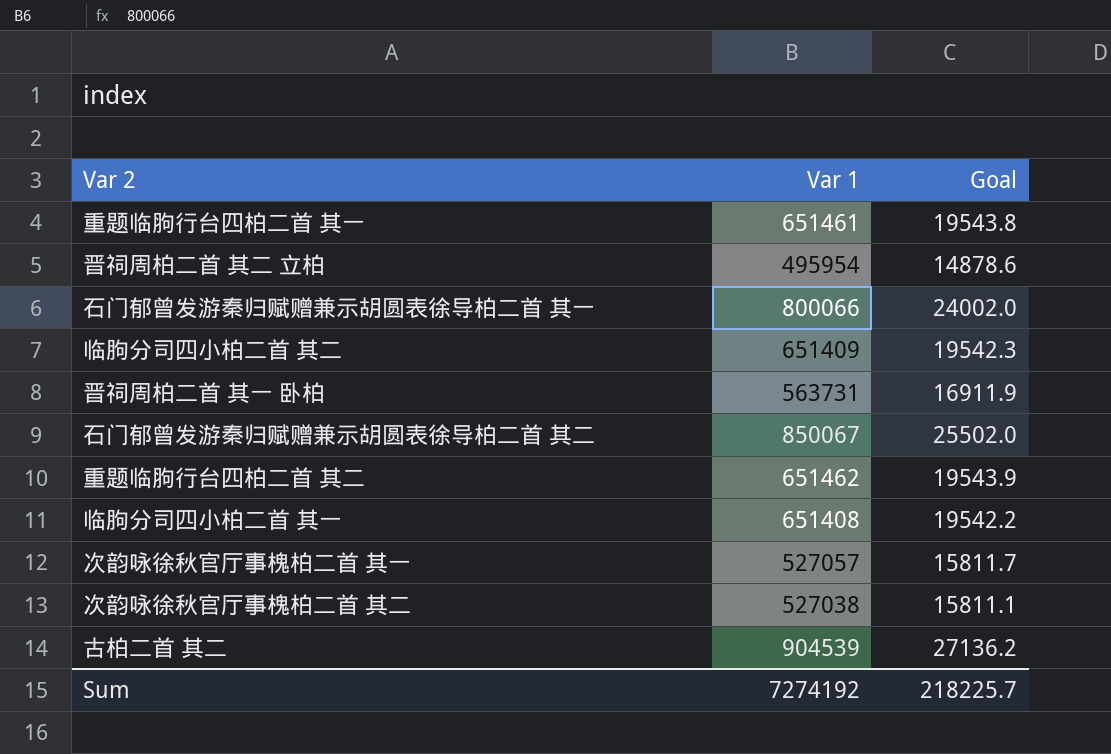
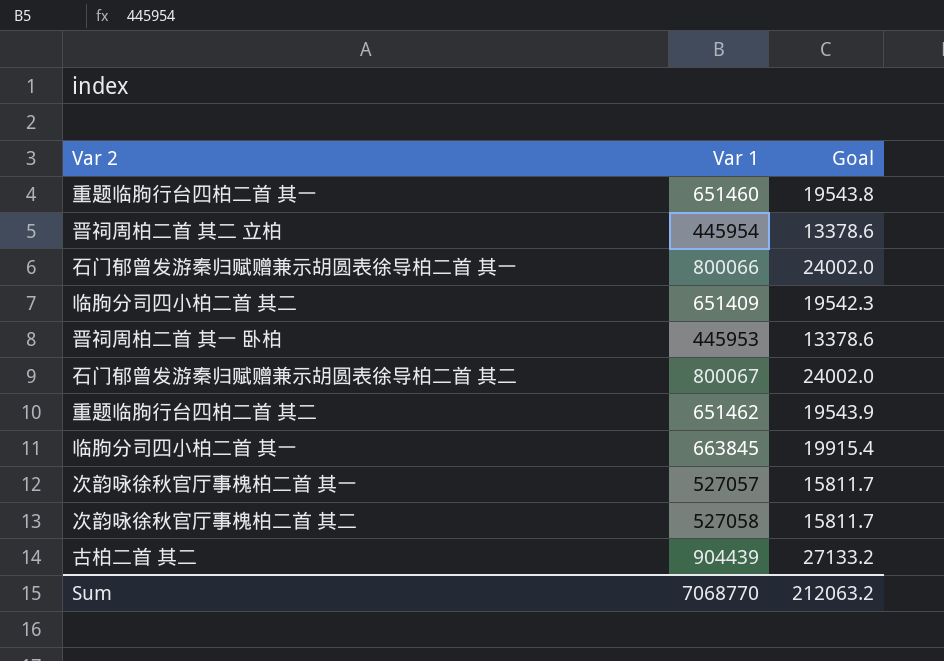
重题临胊行台四柏二首 其一 | Var 1: 651461 -> 651460
晋祠周柏二首 其二 立柏 | Var 1: 495954 -> 445954
晋祠周柏二首 其二 立柏 | Goal: 14878.6 -> 13378.6
晋祠周柏二首 其一 卧柏 | Var 1: 563731 -> 445953
晋祠周柏二首 其一 卧柏 | Goal: 16911.9 -> 13378.6
石门郁曾发游秦归赋赠兼示胡圆表徐导柏二首 其二 | Var 1: 850067 -> 800067
石门郁曾发游秦归赋赠兼示胡圆表徐导柏二首 其二 | Goal: 25502.0 -> 24002.0
临朐分司四小柏二首 其一 | Var 1: 651408 -> 663845
临朐分司四小柏二首 其一 | Goal: 19542.2 -> 19915.4
次韵咏徐秋官厅事槐柏二首 其二 | Var 1: 527038 -> 527058
次韵咏徐秋官厅事槐柏二首 其二 | Goal: 15811.1 -> 15811.7
古柏二首 其二 | Var 1: 904539 -> 904439
古柏二首 其二 | Goal: 27136.2 -> 27133.2
Sum | Var 1: 7274192 -> 7068770
Sum | Goal: 218225.7 -> 212063.2

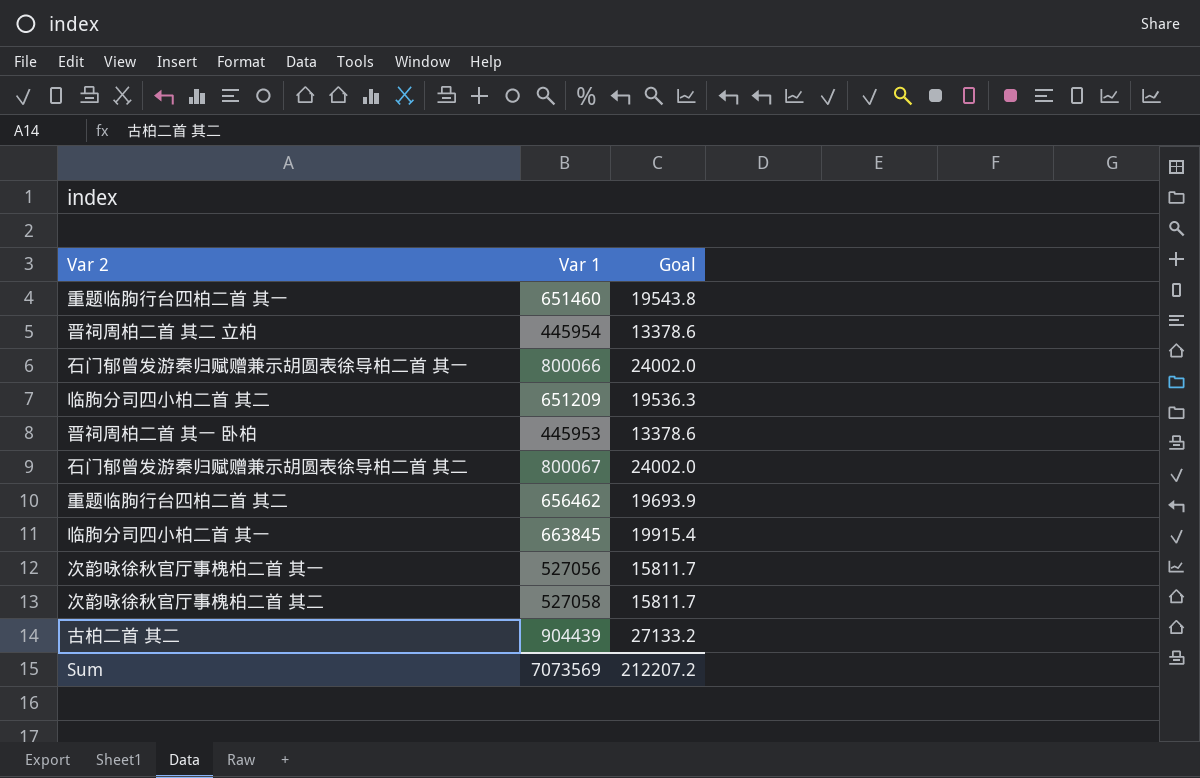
临朐分司四小柏二首 其二 | Var 1: 651409 -> 651209
临朐分司四小柏二首 其二 | Goal: 19542.3 -> 19536.3
重题临胊行台四柏二首 其二 | Var 1: 651462 -> 656462
重题临胊行台四柏二首 其二 | Goal: 19543.9 -> 19693.9
次韵咏徐秋官厅事槐柏二首 其一 | Var 1: 527057 -> 527056
Sum | Var 1: 7068770 -> 7073569
Sum | Goal: 212063.2 -> 212207.2

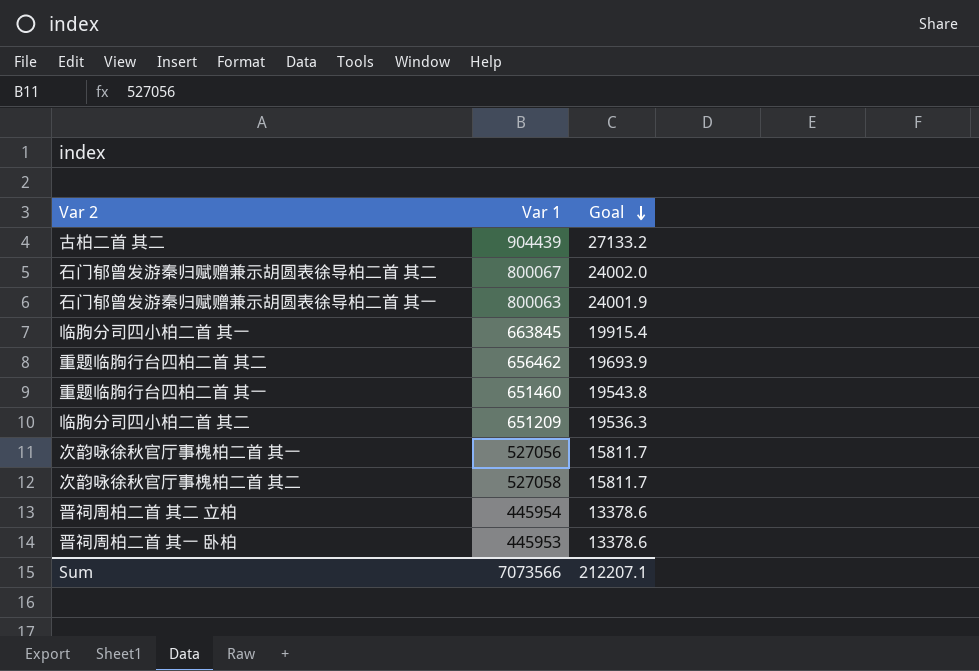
row order: none -> Goal descending
石门郁曾发游秦归赋赠兼示胡圆表徐导柏二首 其一 | Var 1: 800066 -> 800063
石门郁曾发游秦归赋赠兼示胡圆表徐导柏二首 其一 | Goal: 24002.0 -> 24001.9
Sum | Var 1: 7073569 -> 7073566
Sum | Goal: 212207.2 -> 212207.1

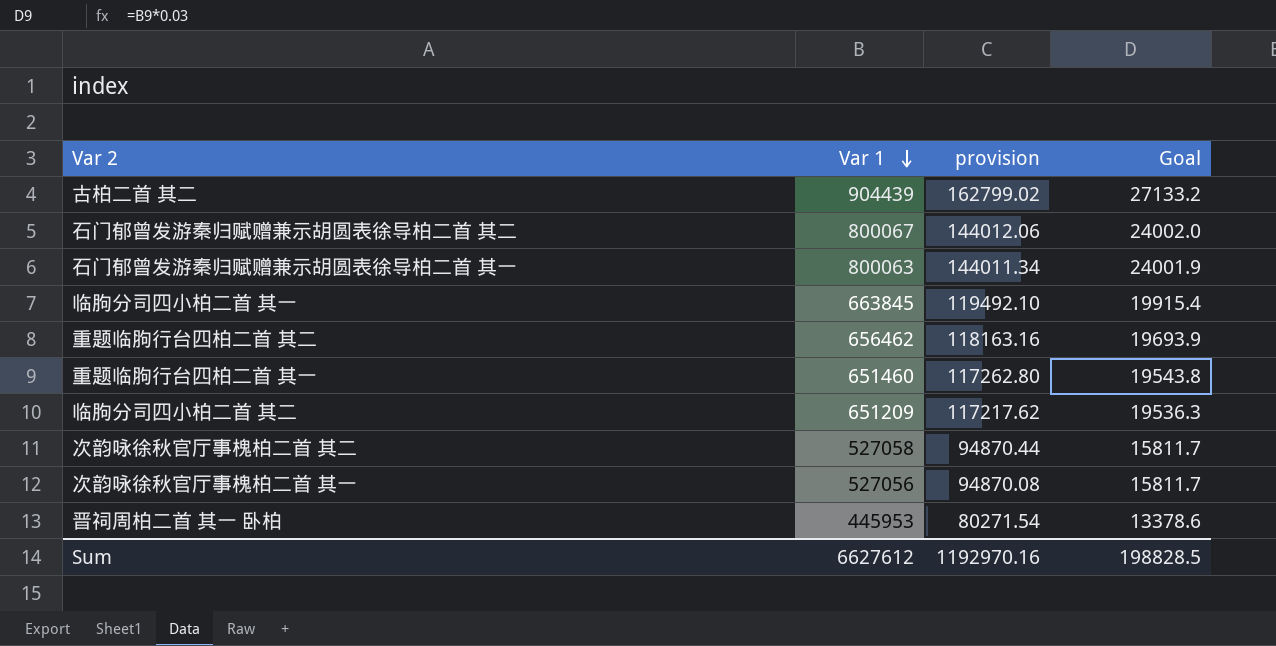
row order: Goal descending -> Var 1 descending
column provision | formula: none -> [Var 1] * 0.18
row 晋祠周柏二首 其二 立柏: 445954 | 13378.6 -> none
Sum | Var 1: 7073566 -> 6627612
Sum | Goal: 212207.1 -> 198828.5

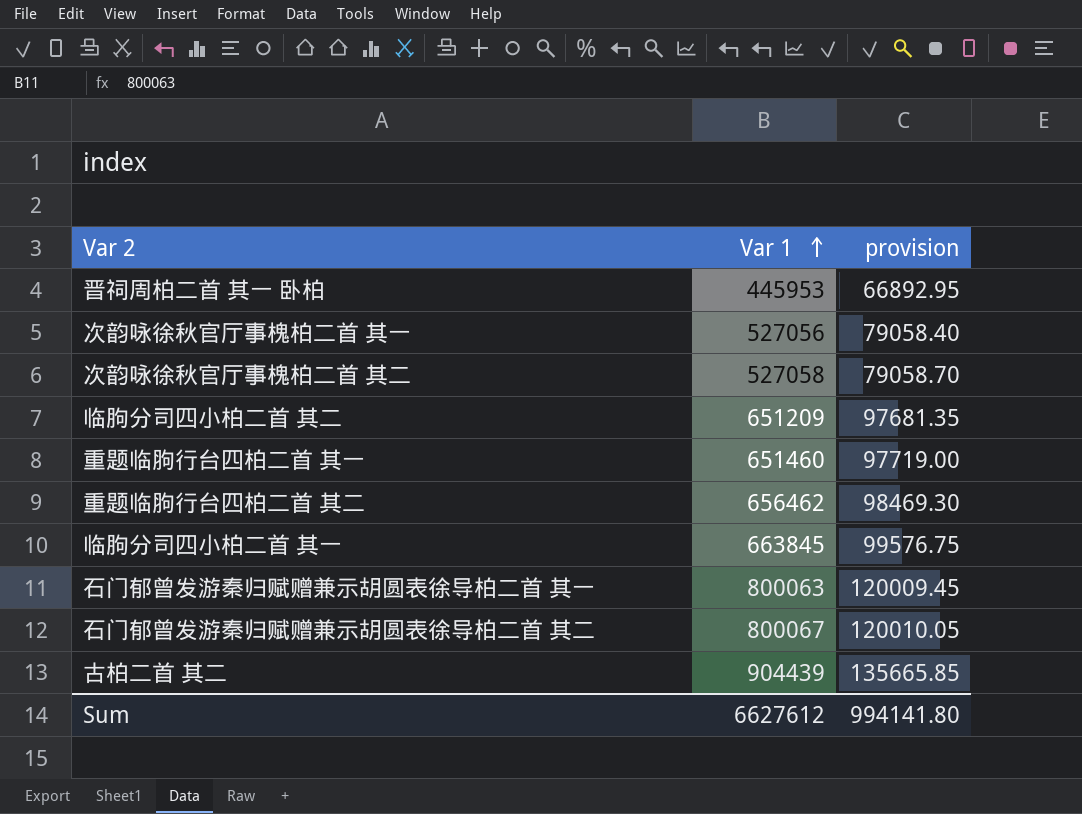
row order: Var 1 descending -> Var 1 ascending
column Goal | formula: [Var 1] * 0.03 -> none
column provision | formula: [Var 1] * 0.18 -> [Var 1] * 0.15
Sum | provision: 1192970.16 -> 994141.80

